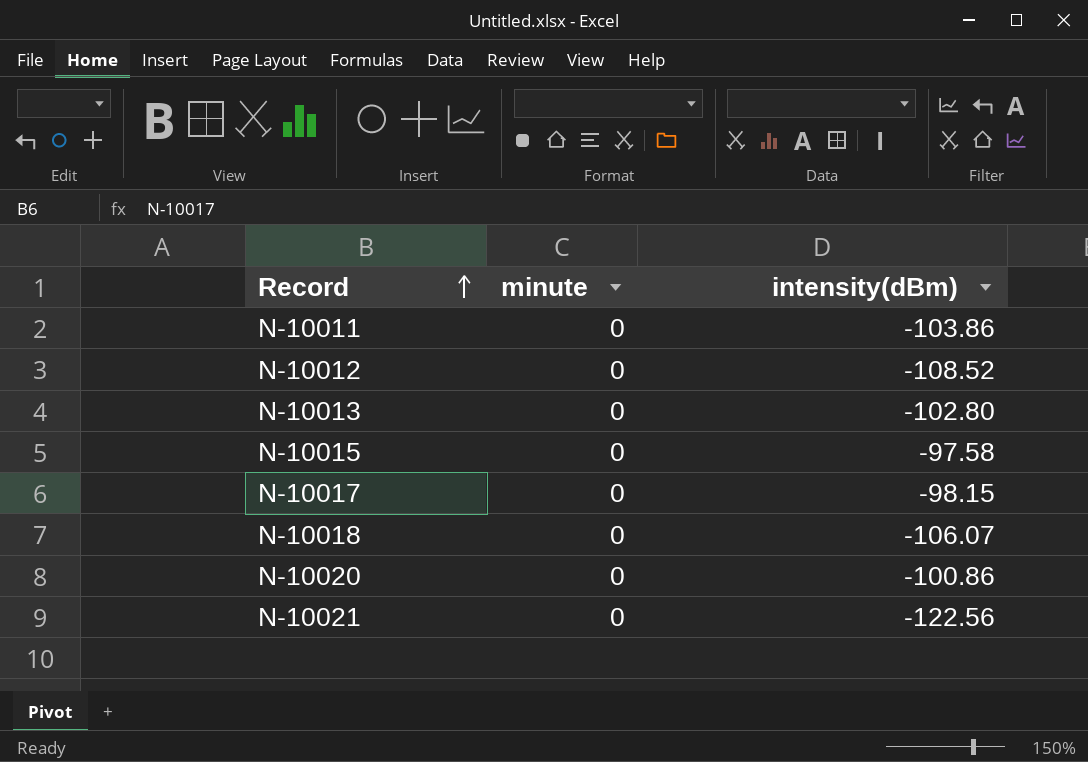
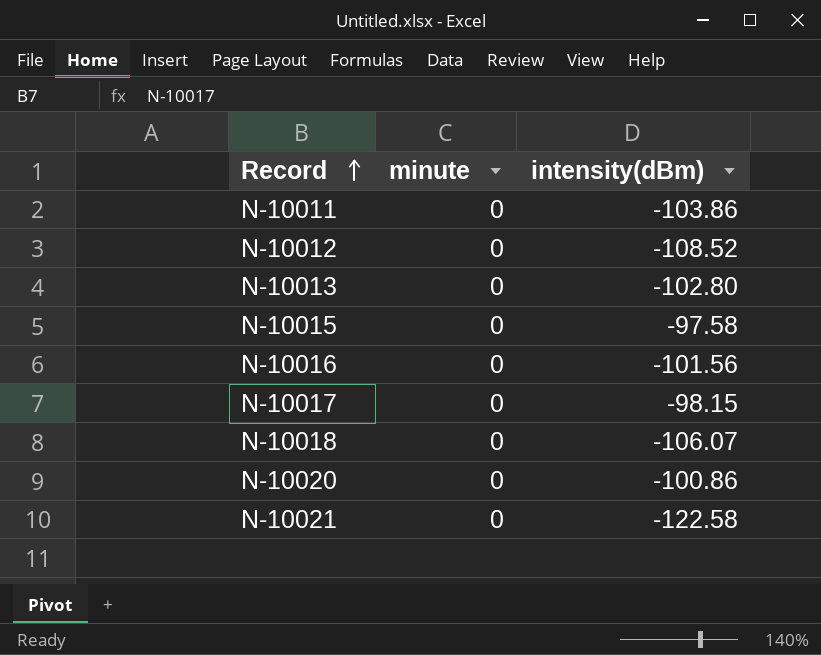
row N-10016: none -> 0 | -101.56
N-10021 | intensity(dBm): -122.56 -> -122.58

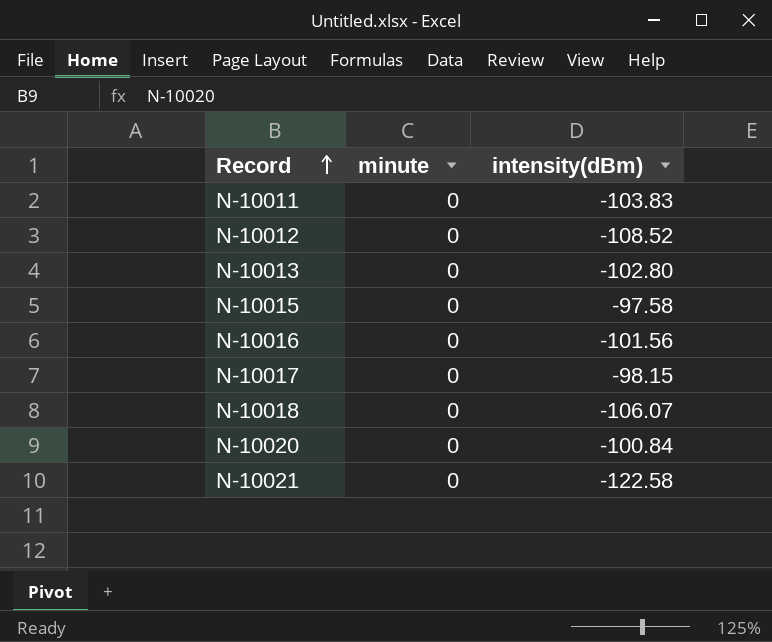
N-10011 | intensity(dBm): -103.86 -> -103.83
N-10020 | intensity(dBm): -100.86 -> -100.84

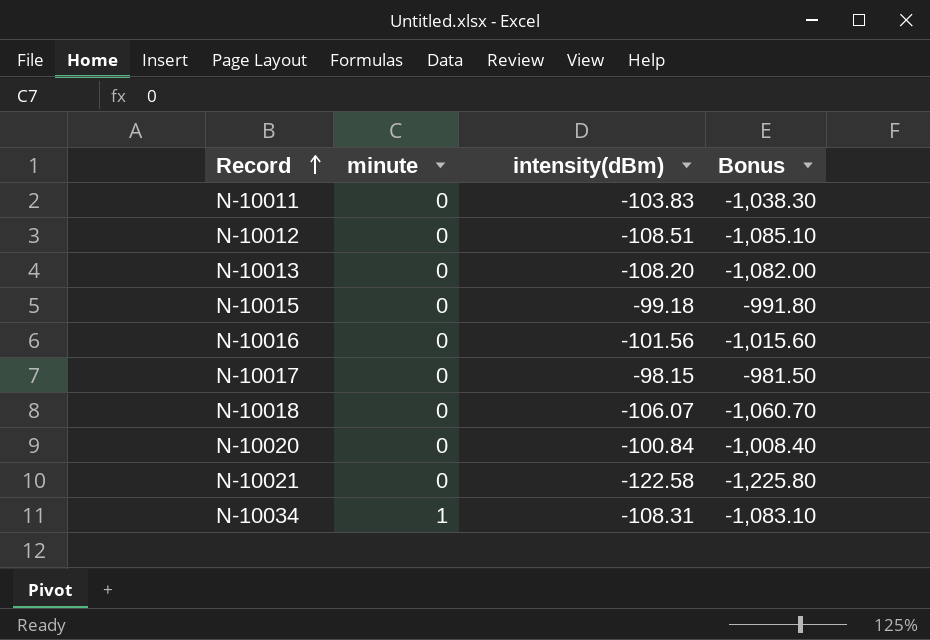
column Bonus | formula: none -> [intensity(dBm)] * 10
N-10012 | intensity(dBm): -108.52 -> -108.51
N-10013 | intensity(dBm): -102.80 -> -108.20
N-10015 | intensity(dBm): -97.58 -> -99.18
row N-10034: none -> 1 | -108.31 | -1,083.10

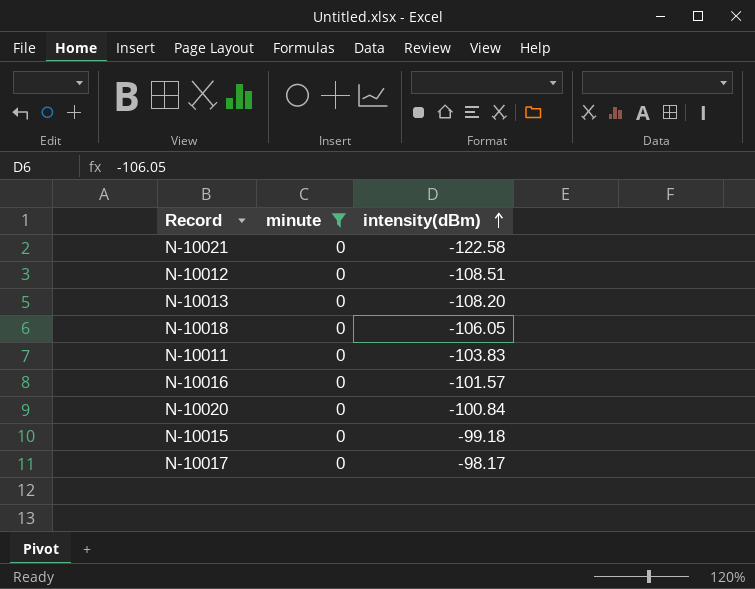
filter: none -> minute = 0
row order: Record ascending -> intensity(dBm) ascending
column Bonus | formula: [intensity(dBm)] * 10 -> none
N-10018 | intensity(dBm): -106.07 -> -106.05
N-10016 | intensity(dBm): -101.56 -> -101.57
N-10017 | intensity(dBm): -98.15 -> -98.17

